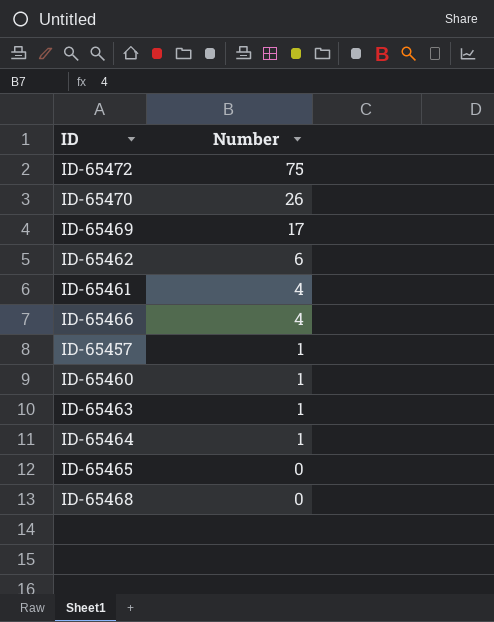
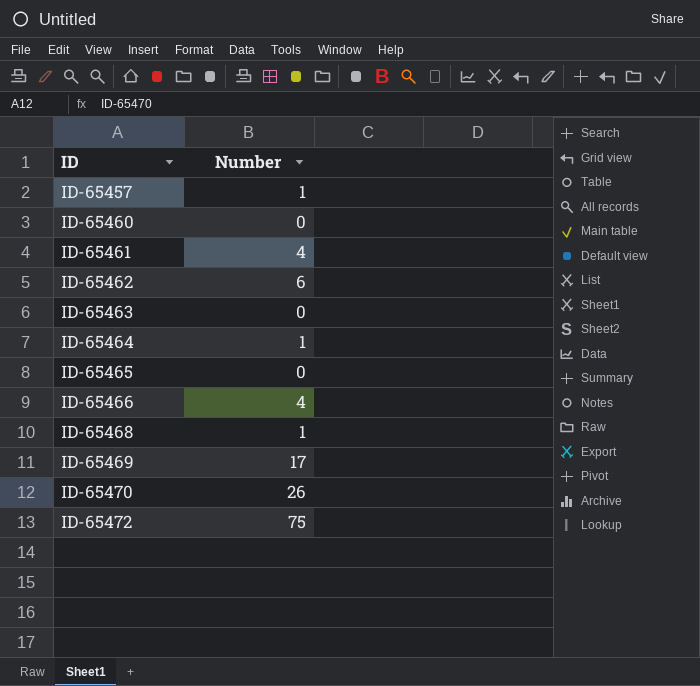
row order: Number descending -> ID ascending
ID-65460 | Number: 1 -> 0
ID-65463 | Number: 1 -> 0
ID-65468 | Number: 0 -> 1

